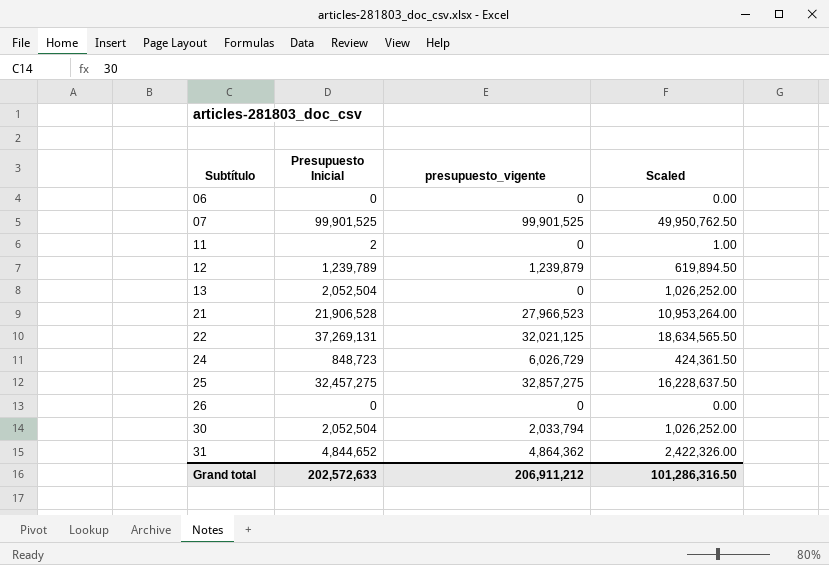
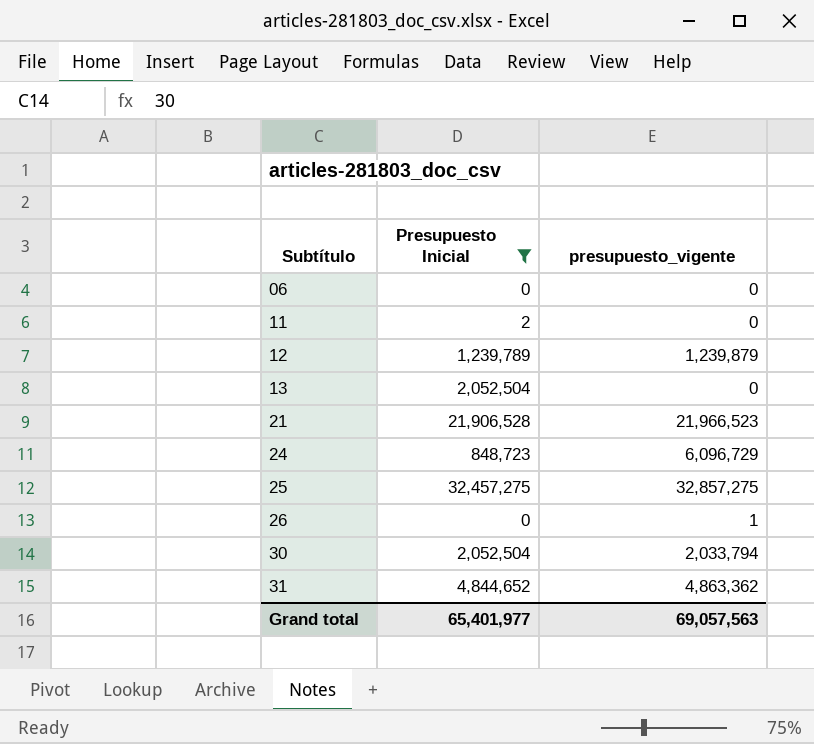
filter: none -> Presupuesto Inicial <= 32,457,275
column Scaled | formula: [Presupuesto Inicial] * 0.5 -> none
21 | presupuesto_vigente: 27,966,523 -> 21,966,523
24 | presupuesto_vigente: 6,026,729 -> 6,096,729
26 | presupuesto_vigente: 0 -> 1
31 | presupuesto_vigente: 4,864,362 -> 4,863,362
Grand total | Presupuesto Inicial: 202,572,633 -> 65,401,977
Grand total | presupuesto_vigente: 206,911,212 -> 69,057,563

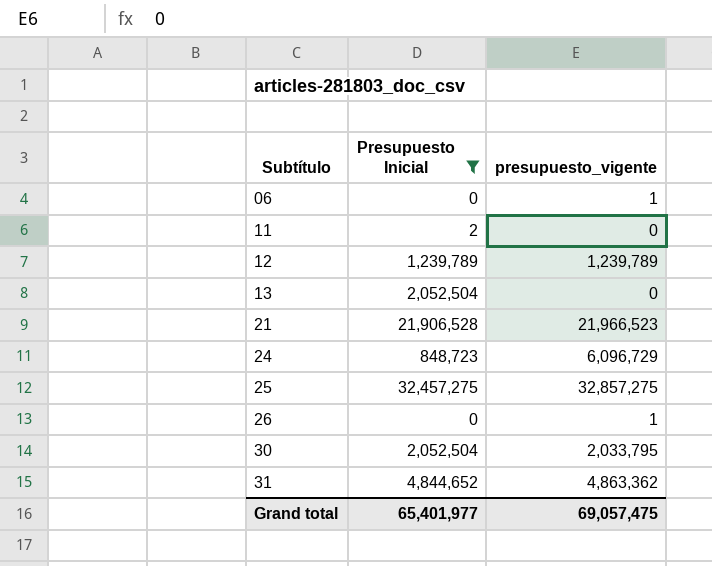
06 | presupuesto_vigente: 0 -> 1
12 | presupuesto_vigente: 1,239,879 -> 1,239,789
30 | presupuesto_vigente: 2,033,794 -> 2,033,795
Grand total | presupuesto_vigente: 69,057,563 -> 69,057,475

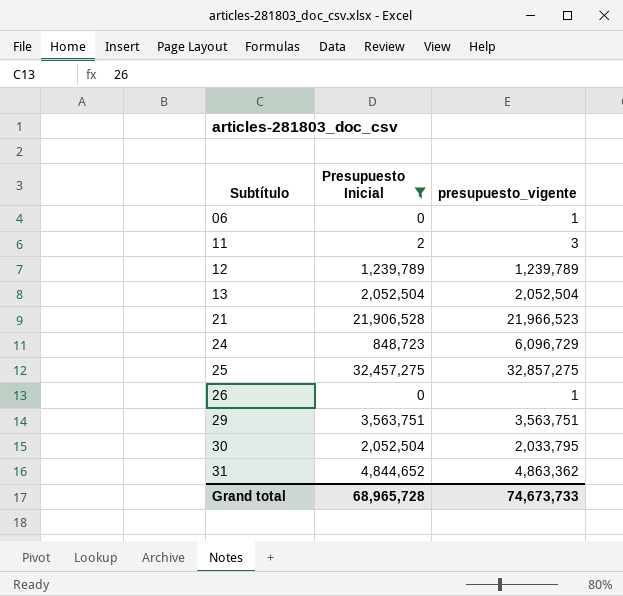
11 | presupuesto_vigente: 0 -> 3
13 | presupuesto_vigente: 0 -> 2,052,504
row 29: none -> 3,563,751 | 3,563,751
Grand total | Presupuesto Inicial: 65,401,977 -> 68,965,728
Grand total | presupuesto_vigente: 69,057,475 -> 74,673,733

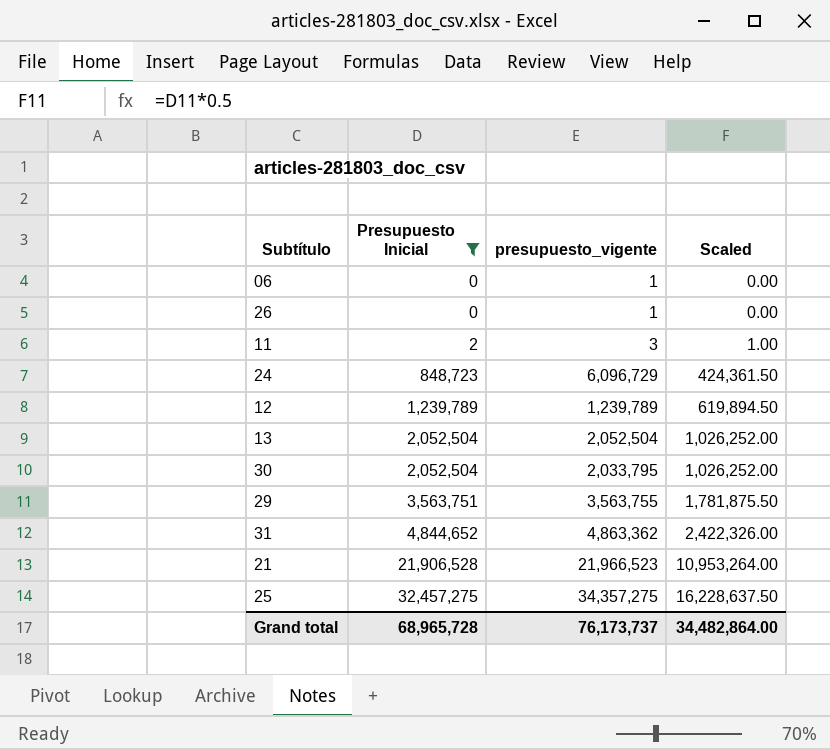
row order: Subtítulo ascending -> Presupuesto Inicial ascending
column Scaled | formula: none -> [Presupuesto Inicial] * 0.5
29 | presupuesto_vigente: 3,563,751 -> 3,563,755
25 | presupuesto_vigente: 32,857,275 -> 34,357,275
Grand total | presupuesto_vigente: 74,673,733 -> 76,173,737

